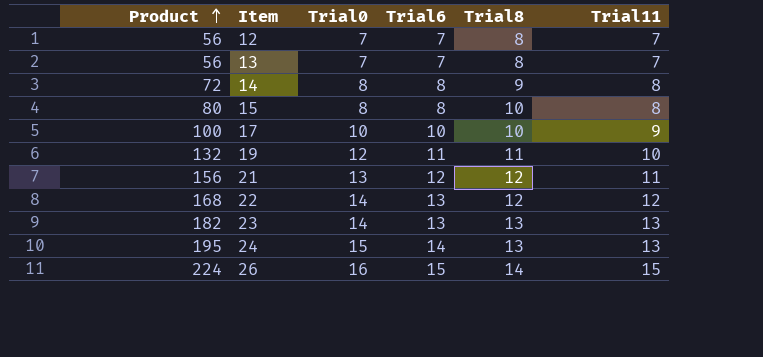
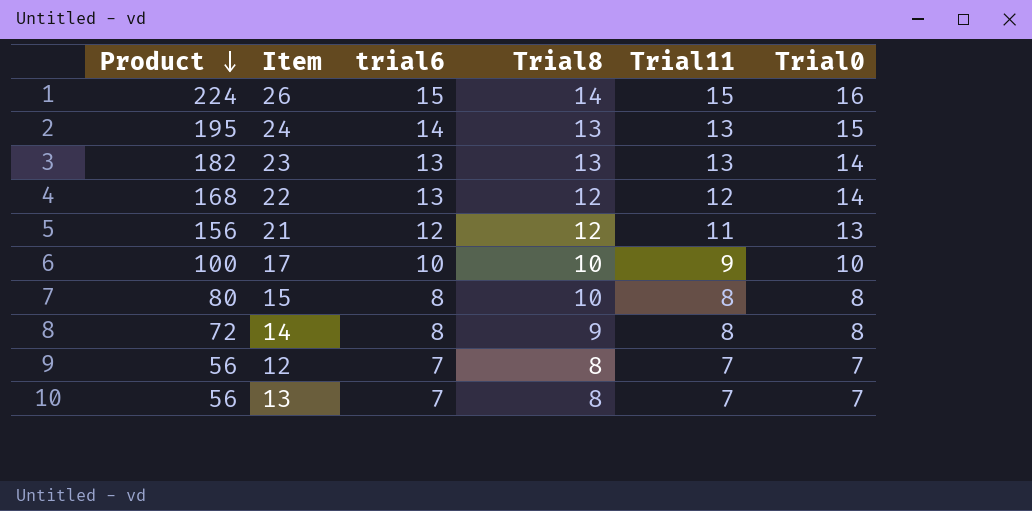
row order: Product ascending -> Product descending
column name: Trial6 -> trial6
column Trial0 | position: 3 -> 6
row 19: 132 | 12 | 11 | 11 | 10 -> none

